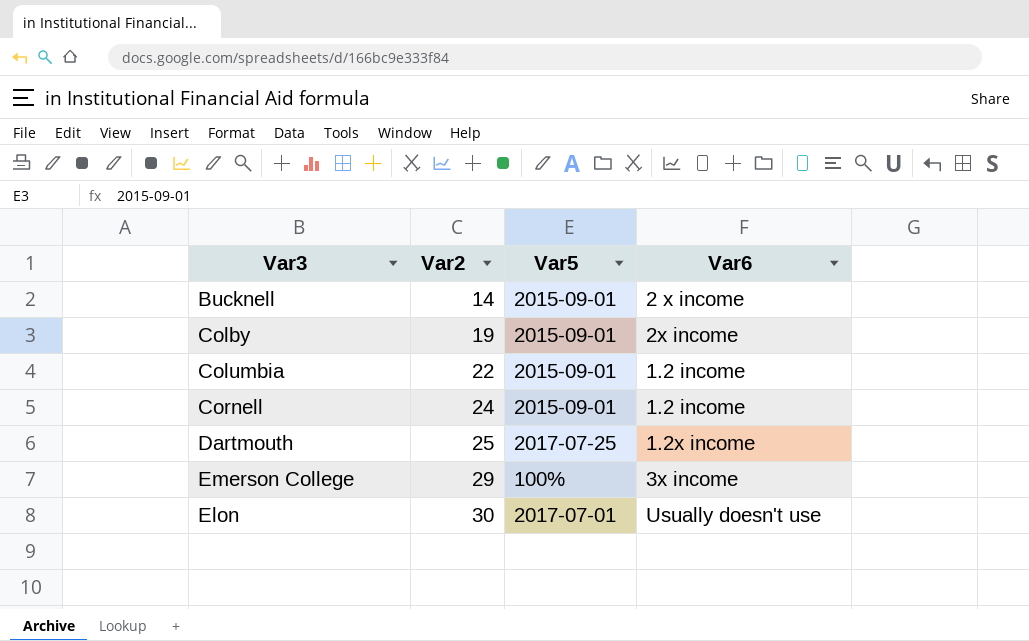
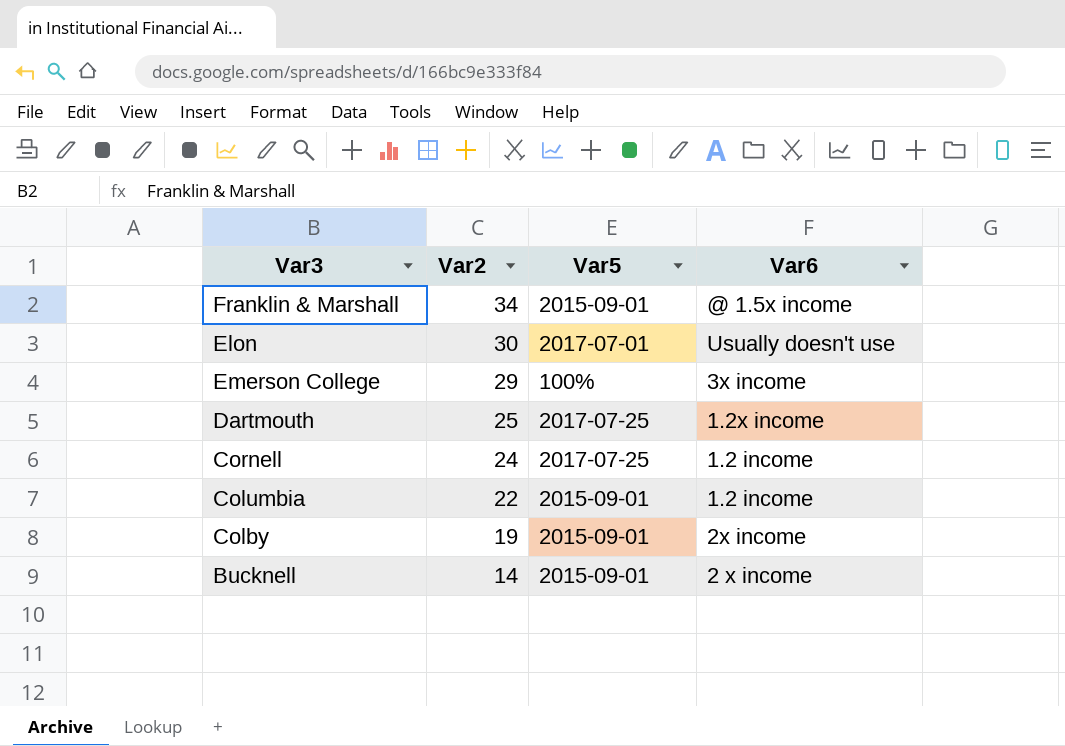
row order: Var2 ascending -> Var2 descending
row Franklin & Marshall: none -> 34 | 2015-09-01 | @ 1.5x income
Cornell | Var5: 2015-09-01 -> 2017-07-25

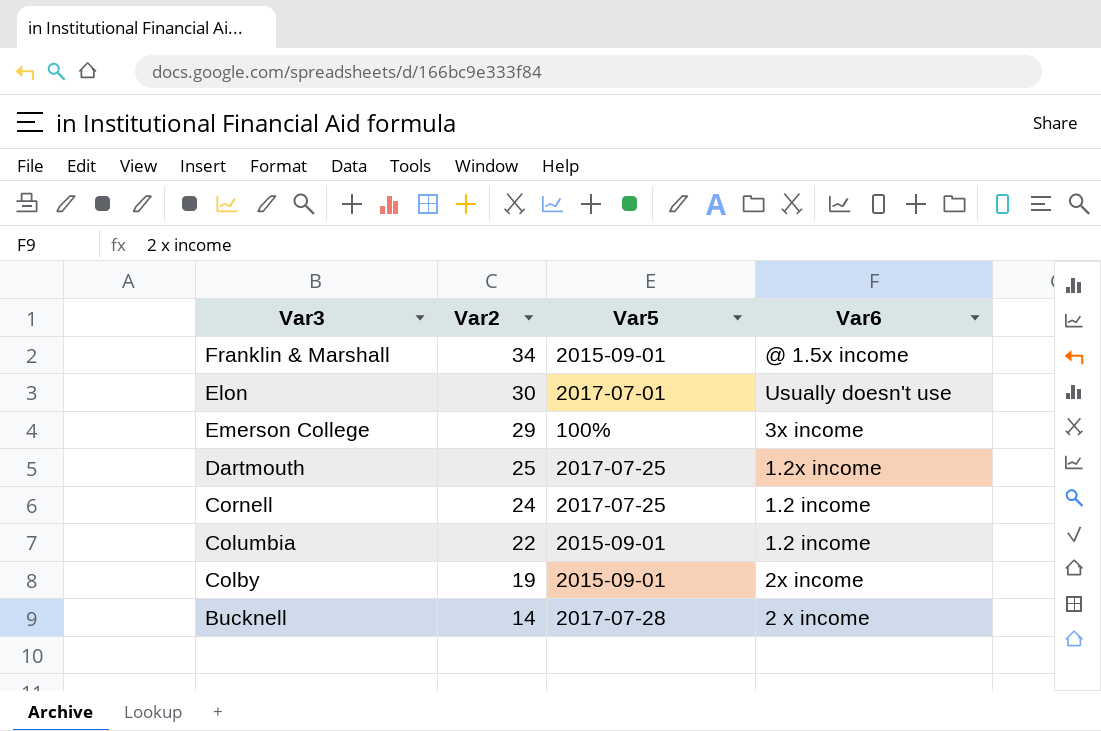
Bucknell | Var5: 2015-09-01 -> 2017-07-28

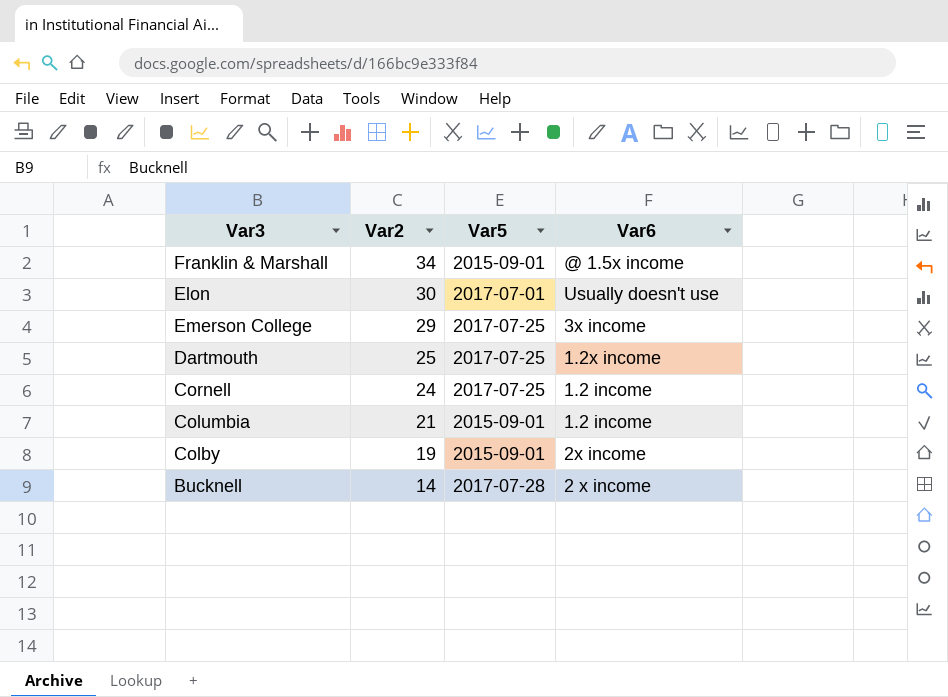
Emerson College | Var5: 100% -> 2017-07-25
Columbia | Var2: 22 -> 21

